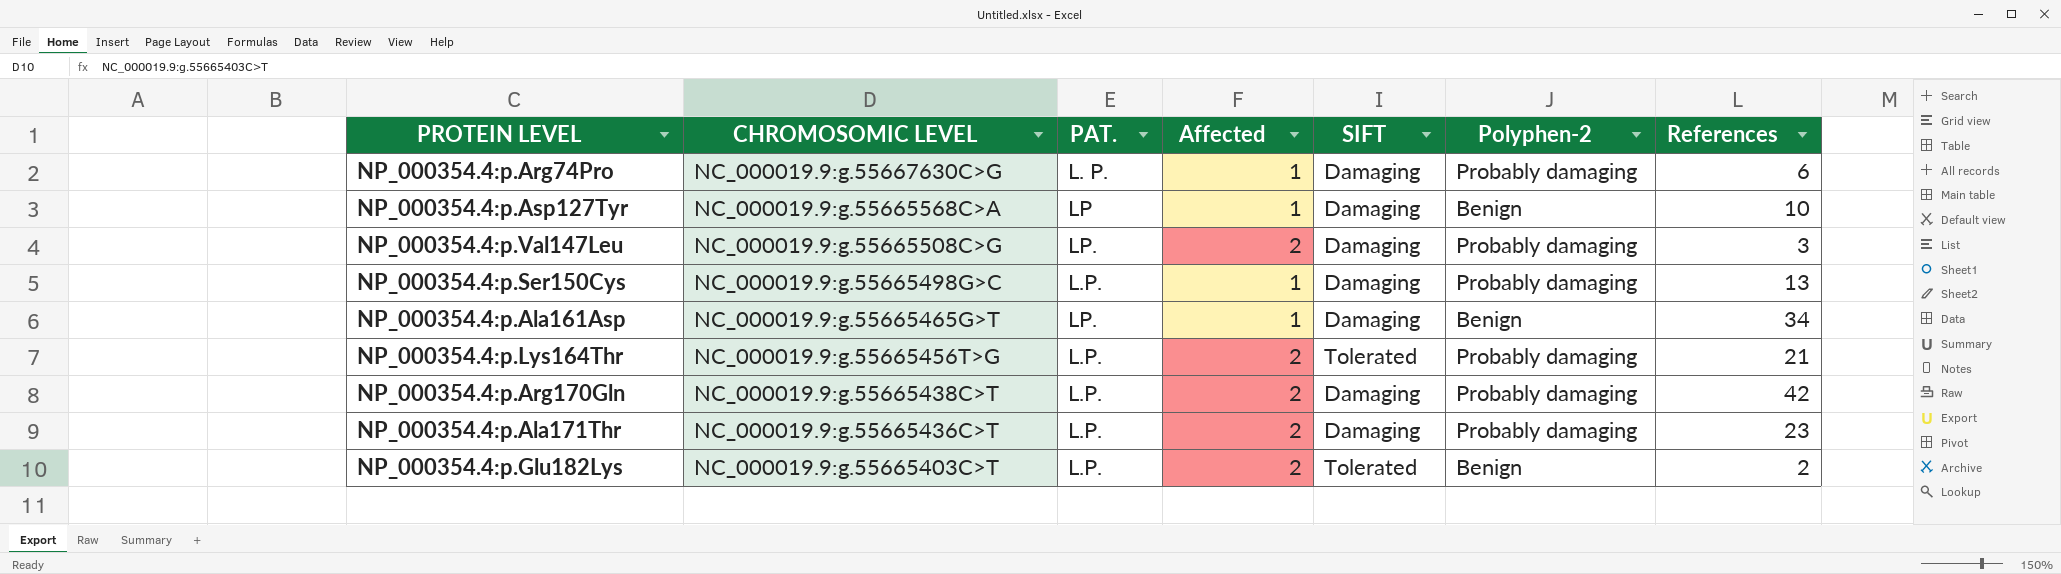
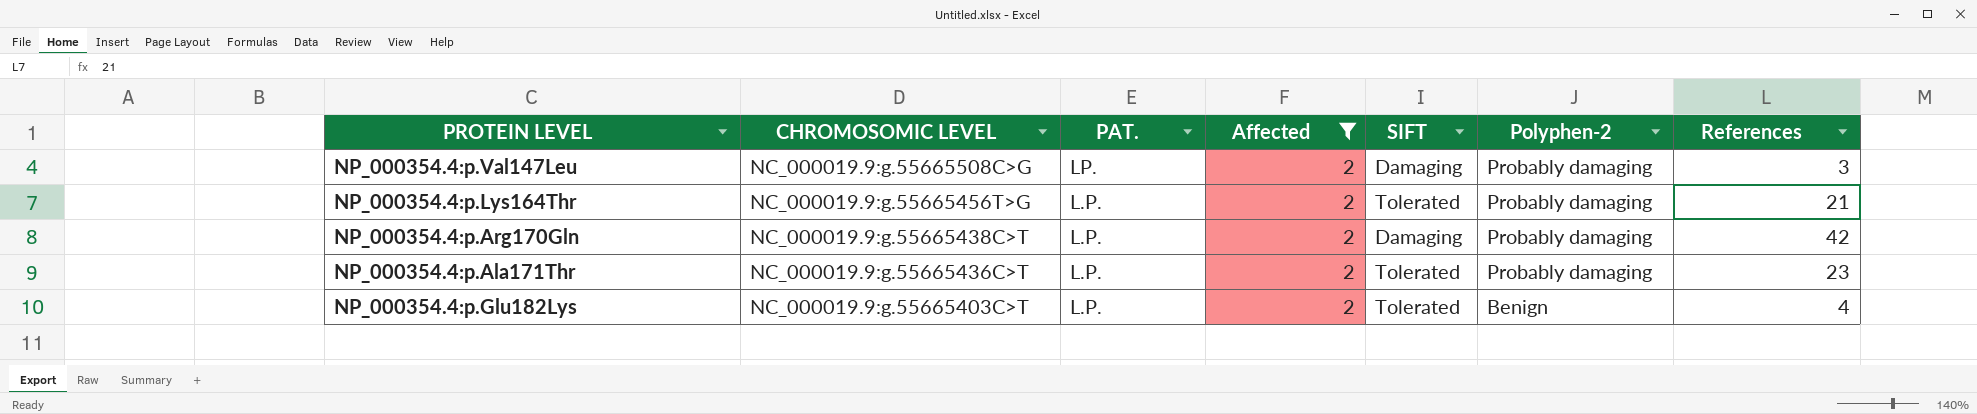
filter: none -> Affected = 2
NP_000354.4:p.Ala171Thr | SIFT: Damaging -> Tolerated
NP_000354.4:p.Glu182Lys | References: 2 -> 4

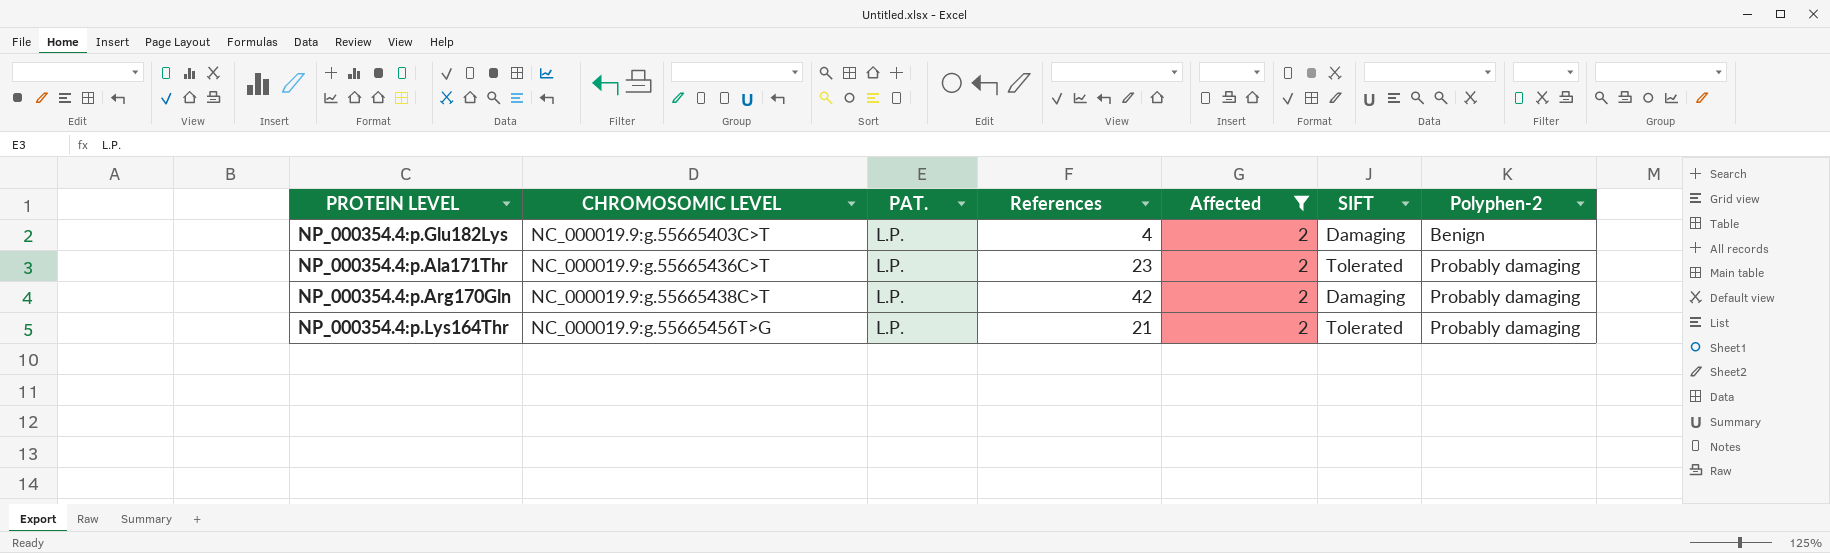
row order: CHROMOSOMIC LEVEL descending -> CHROMOSOMIC LEVEL ascending
column References | position: 7 -> 4
row NP_000354.4:p.Val147Leu: NC_000019.9:g.55665508C>G | LP. | 2 | Damaging | Probably damaging | 3 -> none
NP_000354.4:p.Glu182Lys | SIFT: Tolerated -> Damaging

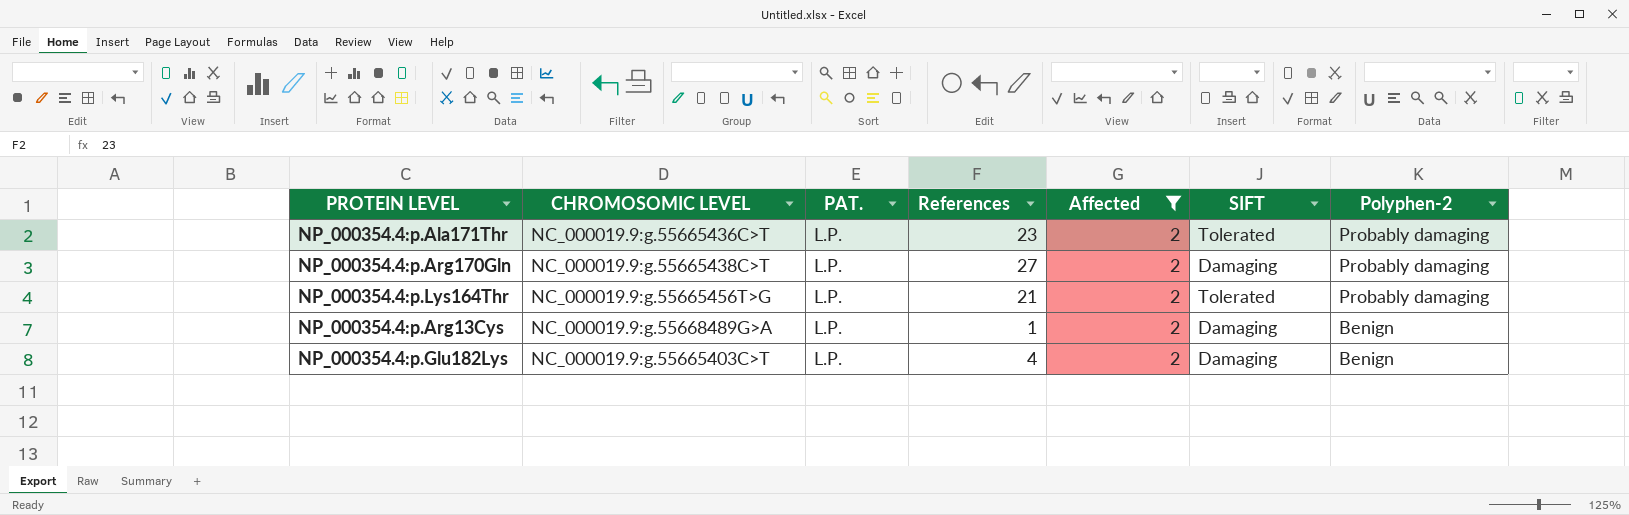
row order: CHROMOSOMIC LEVEL ascending -> Polyphen-2 descending
NP_000354.4:p.Arg170Gln | References: 42 -> 27
row NP_000354.4:p.Arg13Cys: none -> NC_000019.9:g.55668489G>A | L.P. | 1 | 2 | Damaging | Benign

